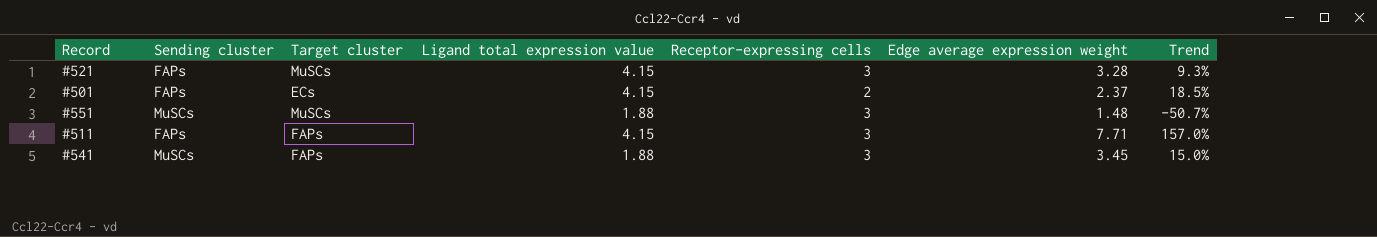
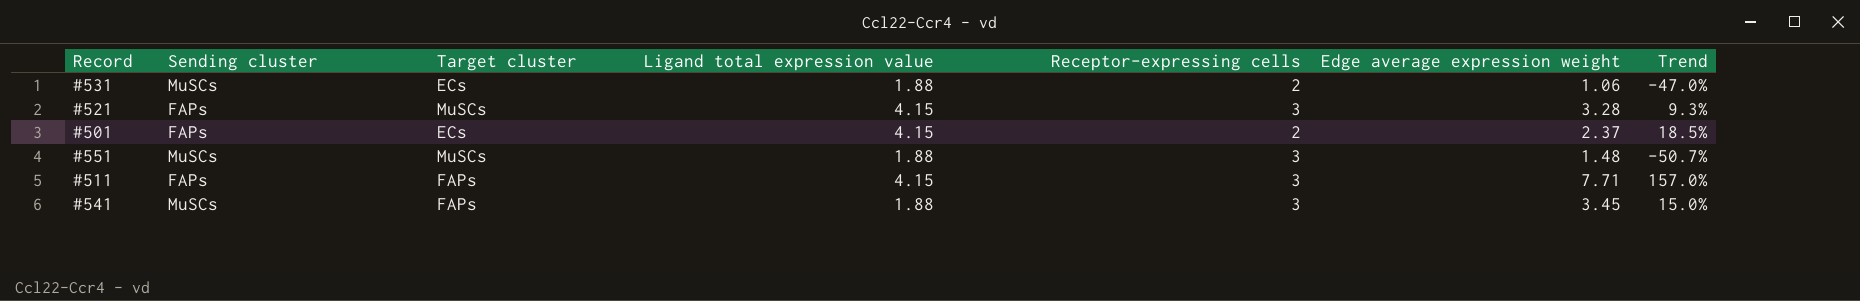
row #531: none -> MuSCs | ECs | 1.88 | 2 | 1.06 | -47.0%

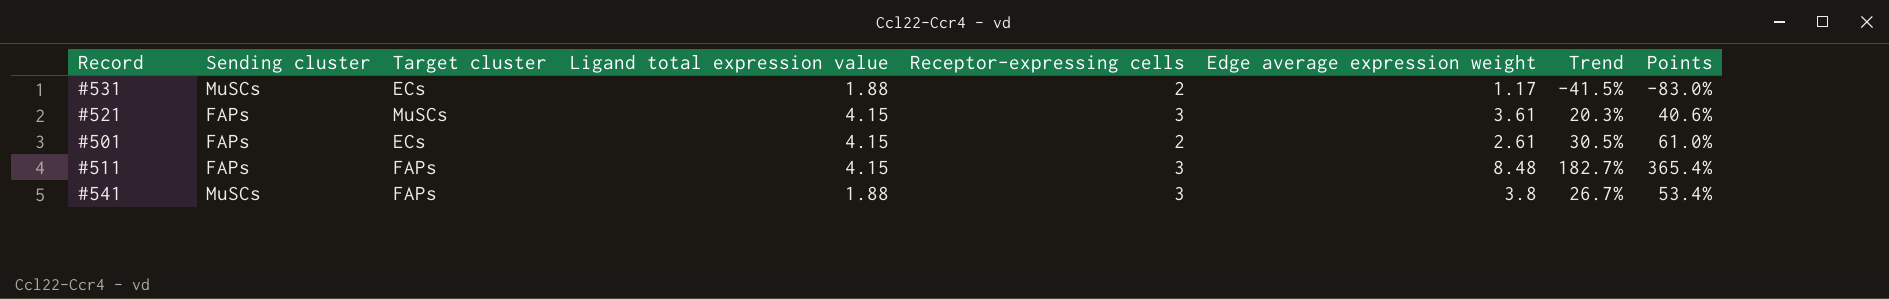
column Points | formula: none -> [Trend] * 2
row #551: MuSCs | MuSCs | 1.88 | 3 | 1.48 | -50.7% -> none
#531 | Edge average expression weight: 1.06 -> 1.17
#531 | Trend: -47.0% -> -41.5%
#521 | Edge average expression weight: 3.28 -> 3.61
#521 | Trend: 9.3% -> 20.3%
#501 | Edge average expression weight: 2.37 -> 2.61
#501 | Trend: 18.5% -> 30.5%
#511 | Edge average expression weight: 7.71 -> 8.48
#511 | Trend: 157.0% -> 182.7%
#541 | Edge average expression weight: 3.45 -> 3.8
#541 | Trend: 15.0% -> 26.7%

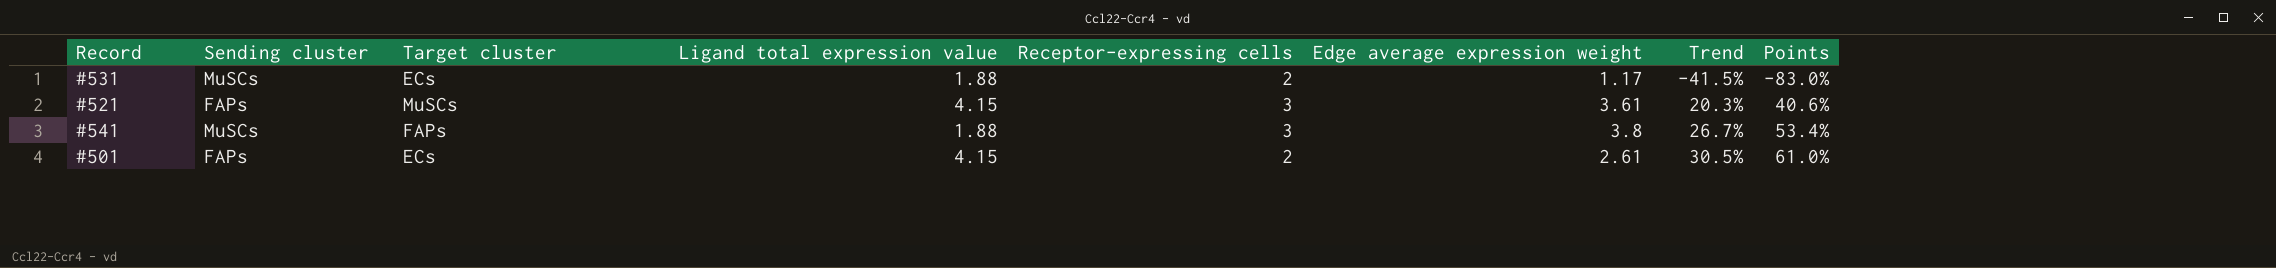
row order: none -> Trend ascending
row #511: FAPs | FAPs | 4.15 | 3 | 8.48 | 182.7% | 365.4% -> none

